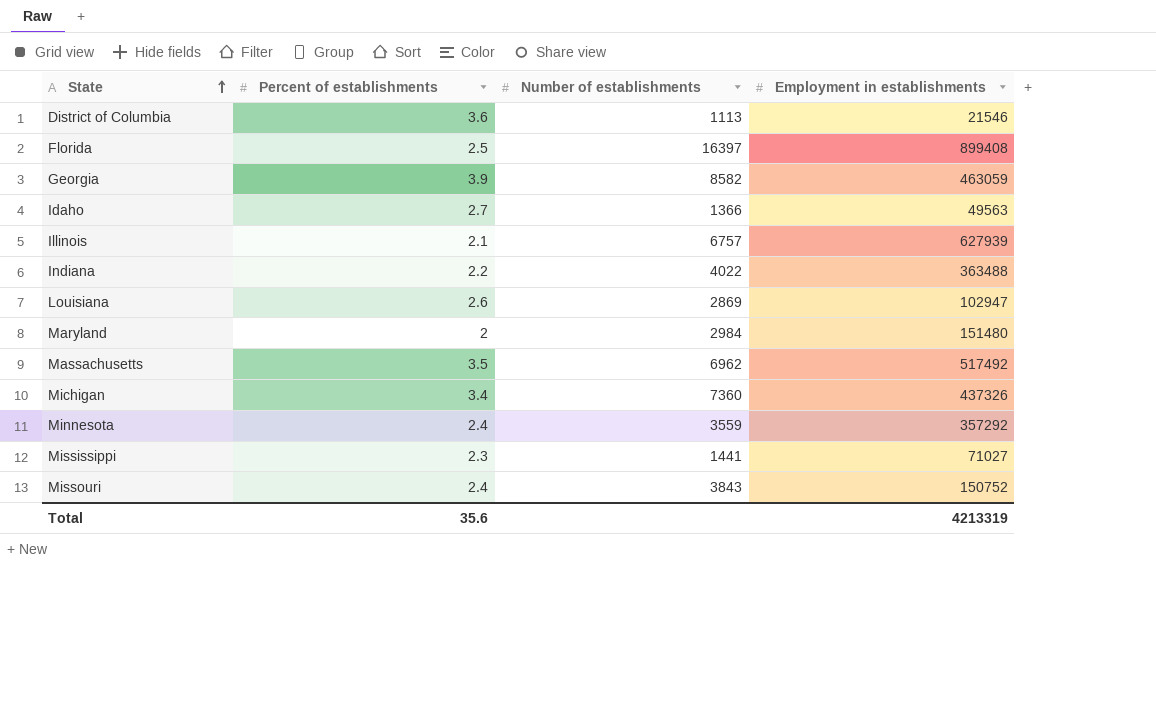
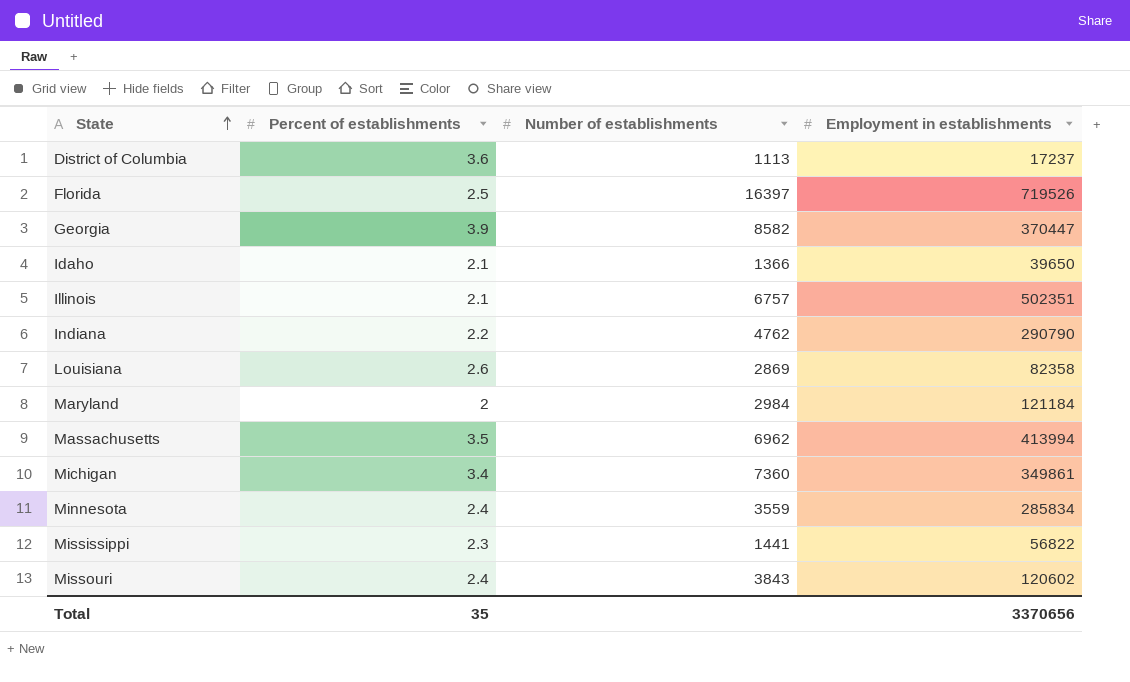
District of Columbia | Employment in establishments: 21546 -> 17237
Florida | Employment in establishments: 899408 -> 719526
Georgia | Employment in establishments: 463059 -> 370447
Idaho | Percent of establishments: 2.7 -> 2.1
Idaho | Employment in establishments: 49563 -> 39650
Illinois | Employment in establishments: 627939 -> 502351
Indiana | Number of establishments: 4022 -> 4762
Indiana | Employment in establishments: 363488 -> 290790
Louisiana | Employment in establishments: 102947 -> 82358
Maryland | Employment in establishments: 151480 -> 121184
Massachusetts | Employment in establishments: 517492 -> 413994
Michigan | Employment in establishments: 437326 -> 349861
Minnesota | Employment in establishments: 357292 -> 285834
Mississippi | Employment in establishments: 71027 -> 56822
Missouri | Employment in establishments: 150752 -> 120602
Total | Percent of establishments: 35.6 -> 35
Total | Employment in establishments: 4213319 -> 3370656

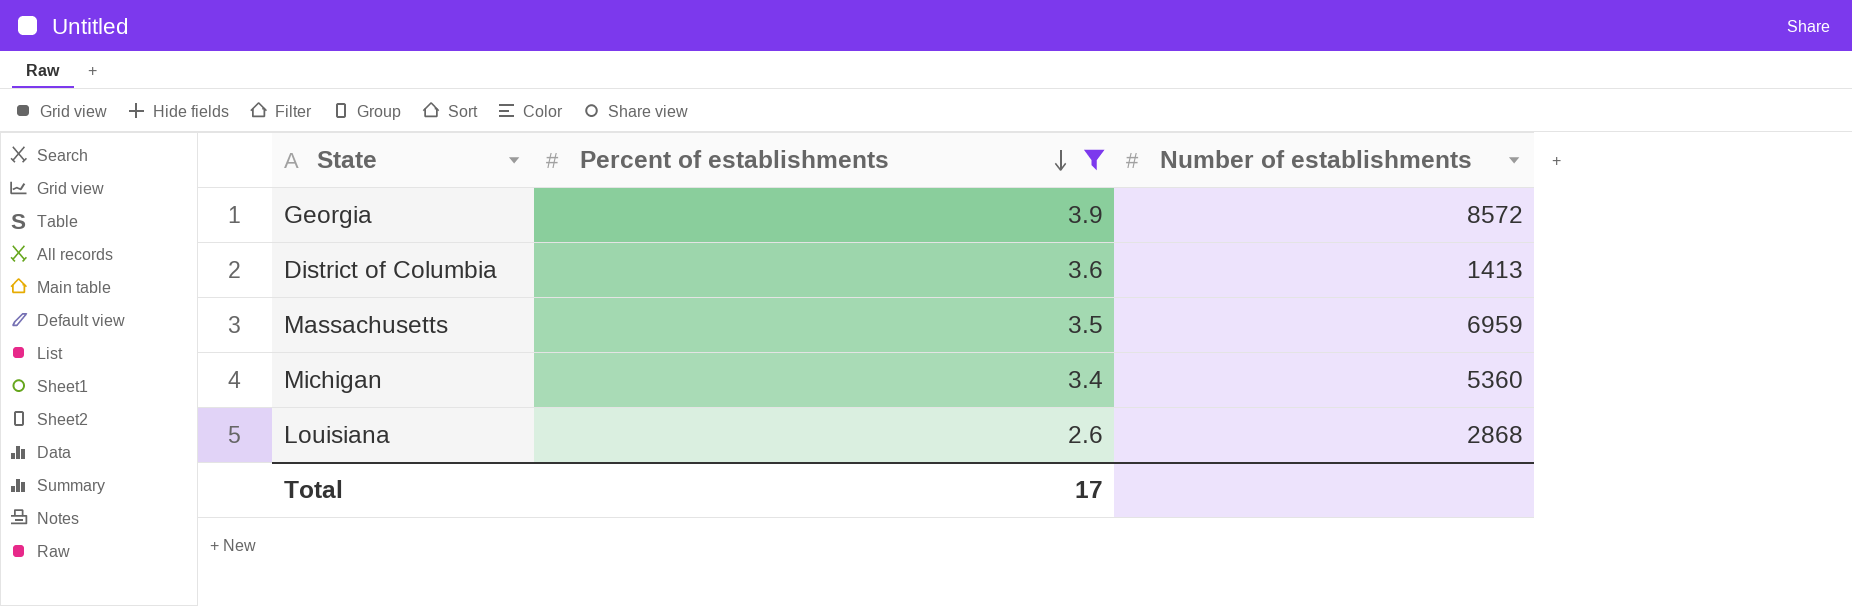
filter: none -> Percent of establishments >= 2.6
row order: State ascending -> Percent of establishments descending
column Employment in establishments | position: 4 -> none
Georgia | Number of establishments: 8582 -> 8572
District of Columbia | Number of establishments: 1113 -> 1413
Massachusetts | Number of establishments: 6962 -> 6959
Michigan | Number of establishments: 7360 -> 5360
Louisiana | Number of establishments: 2869 -> 2868
Total | Percent of establishments: 35 -> 17

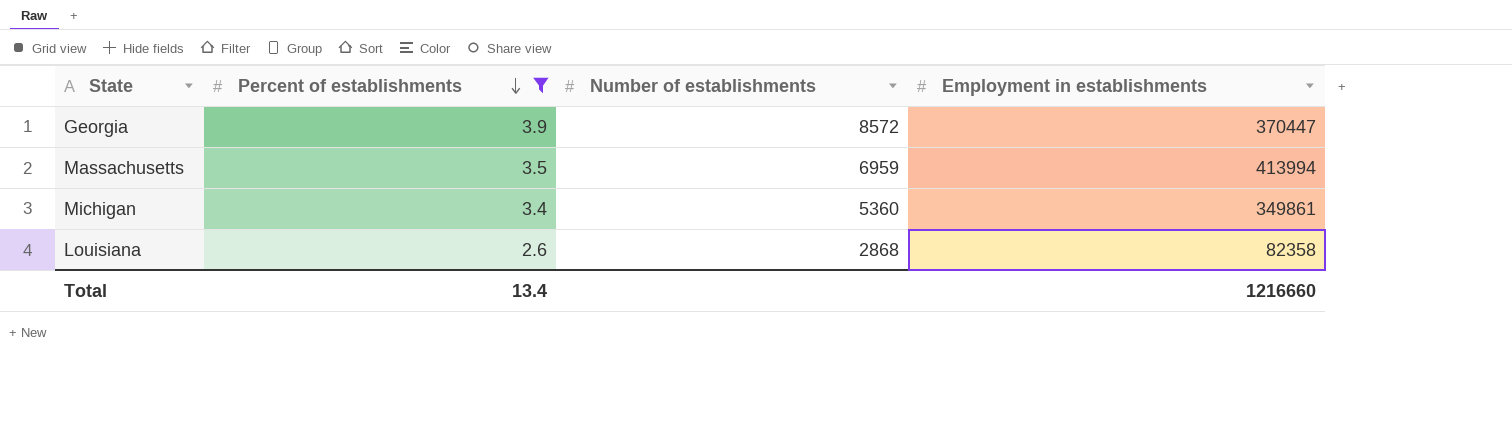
column Employment in establishments | position: none -> 4
row District of Columbia: 3.6 | 1413 -> none
Total | Percent of establishments: 17 -> 13.4

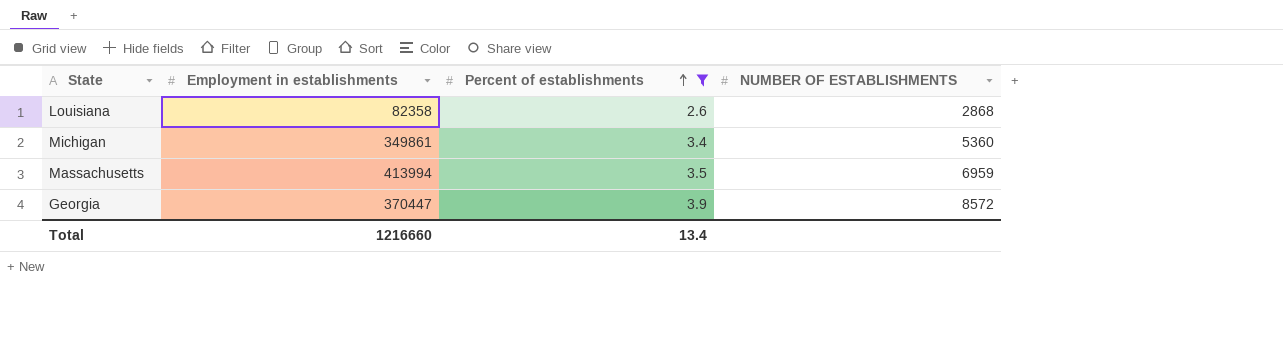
row order: Percent of establishments descending -> Percent of establishments ascending
column Employment in establishments | position: 4 -> 2
column name: Number of establishments -> NUMBER OF ESTABLISHMENTS

